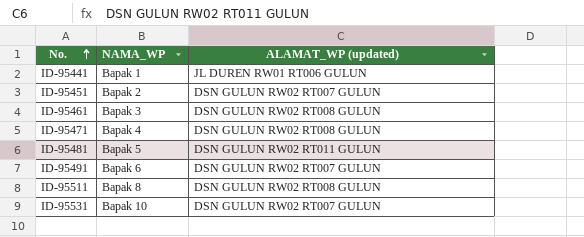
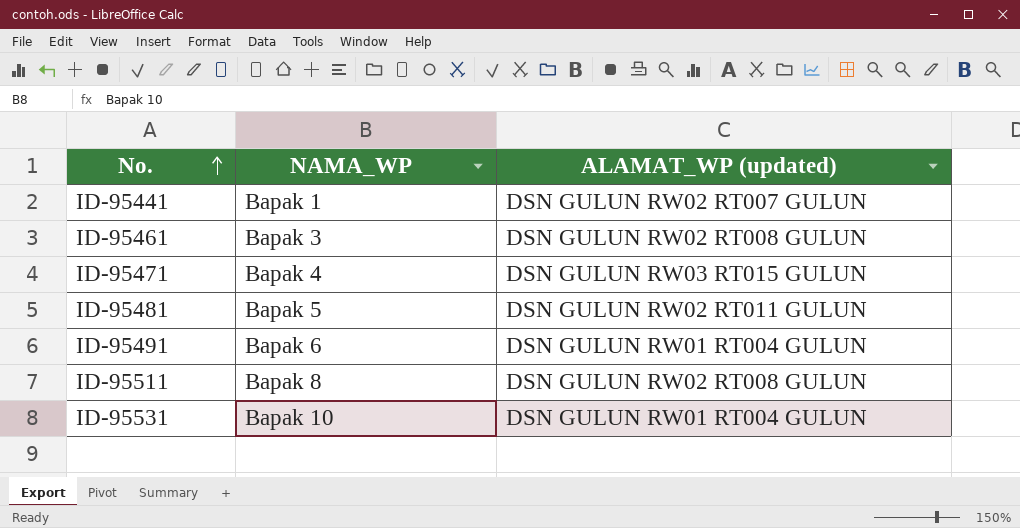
row ID-95451: Bapak 2 | DSN GULUN RW02 RT007 GULUN -> none
ID-95441 | ALAMAT_WP (updated): JL DUREN RW01 RT006 GULUN -> DSN GULUN RW02 RT007 GULUN
ID-95471 | ALAMAT_WP (updated): DSN GULUN RW02 RT008 GULUN -> DSN GULUN RW03 RT015 GULUN
ID-95491 | ALAMAT_WP (updated): DSN GULUN RW02 RT007 GULUN -> DSN GULUN RW01 RT004 GULUN
ID-95531 | ALAMAT_WP (updated): DSN GULUN RW02 RT007 GULUN -> DSN GULUN RW01 RT004 GULUN

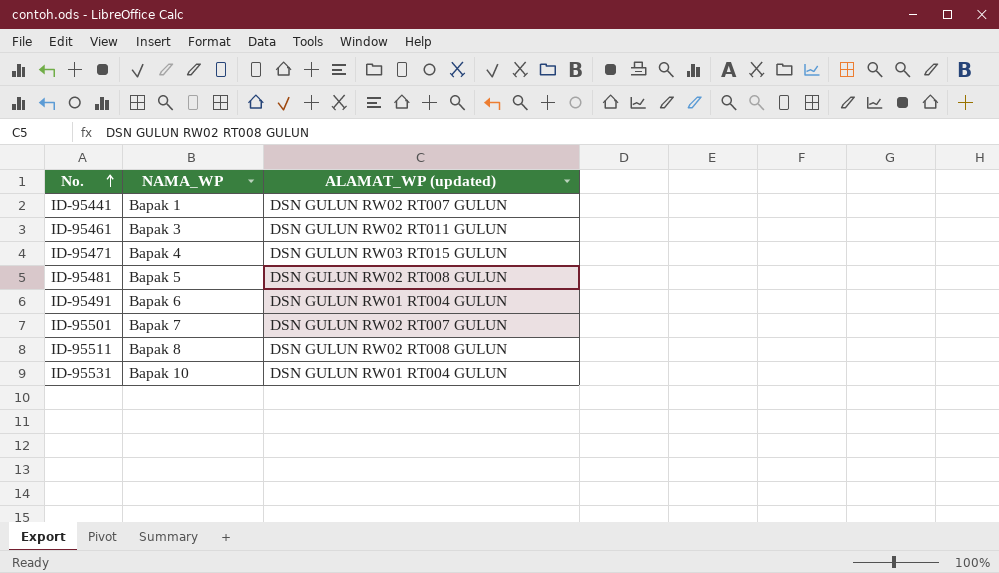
ID-95461 | ALAMAT_WP (updated): DSN GULUN RW02 RT008 GULUN -> DSN GULUN RW02 RT011 GULUN
ID-95481 | ALAMAT_WP (updated): DSN GULUN RW02 RT011 GULUN -> DSN GULUN RW02 RT008 GULUN
row ID-95501: none -> Bapak 7 | DSN GULUN RW02 RT007 GULUN

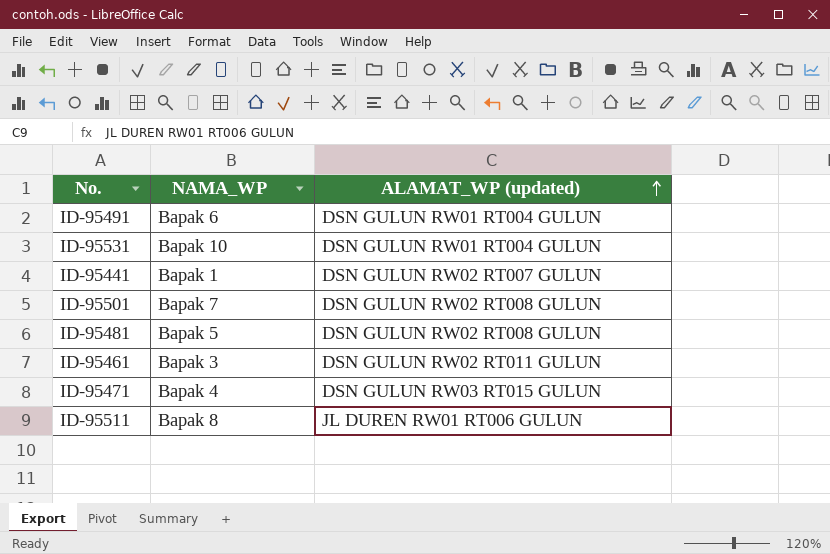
row order: No. ascending -> ALAMAT_WP (updated) ascending
ID-95501 | ALAMAT_WP (updated): DSN GULUN RW02 RT007 GULUN -> DSN GULUN RW02 RT008 GULUN
ID-95511 | ALAMAT_WP (updated): DSN GULUN RW02 RT008 GULUN -> JL DUREN RW01 RT006 GULUN

